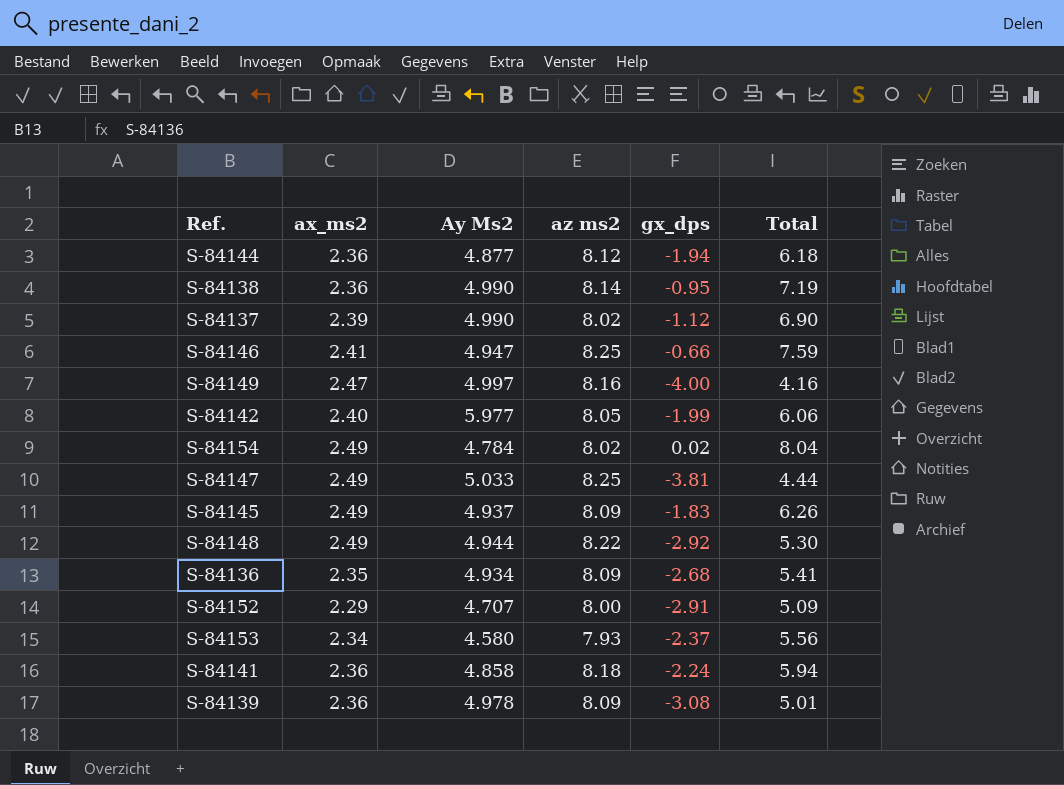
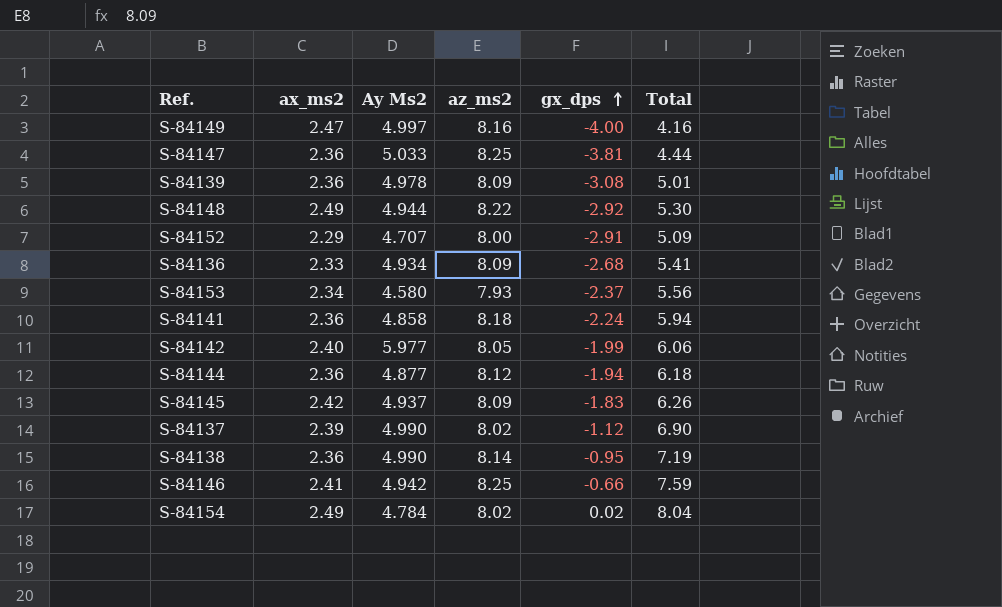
row order: none -> gx_dps ascending
column name: az ms2 -> az_ms2
S-84147 | ax_ms2: 2.49 -> 2.36
S-84136 | ax_ms2: 2.35 -> 2.33
S-84145 | ax_ms2: 2.49 -> 2.42
S-84146 | Ay Ms2: 4.947 -> 4.942

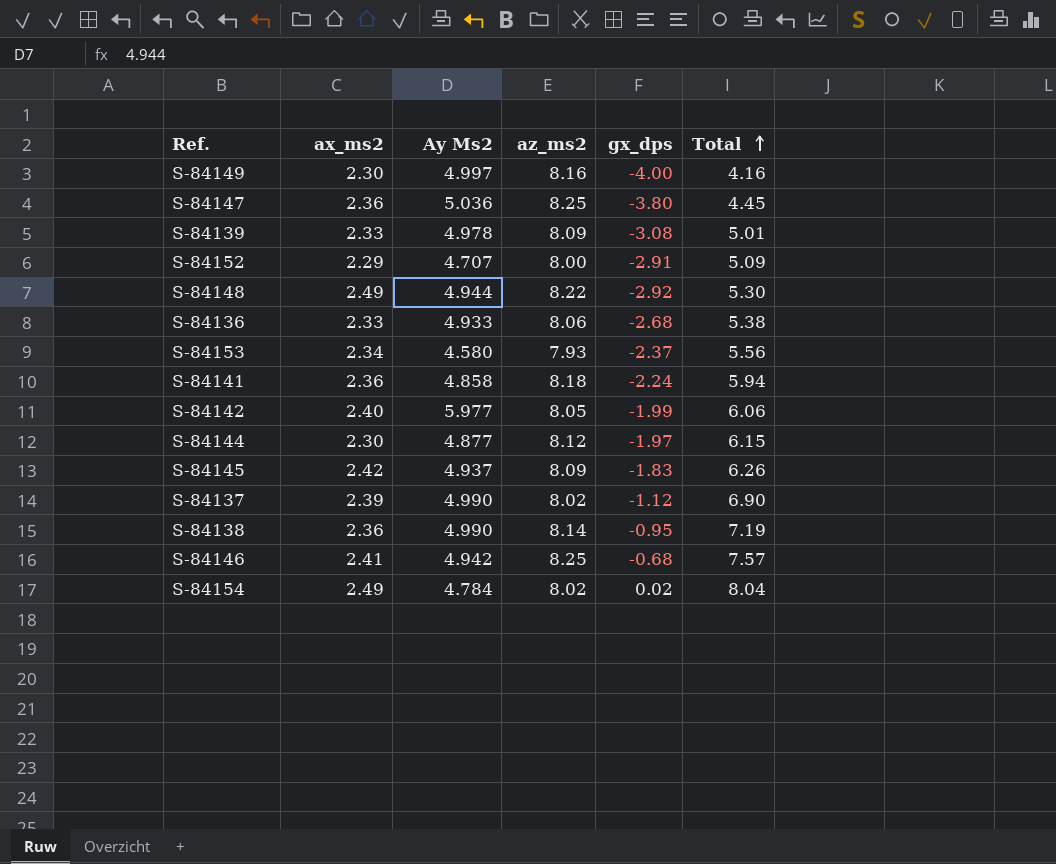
row order: gx_dps ascending -> Total ascending
S-84149 | ax_ms2: 2.47 -> 2.30
S-84147 | Ay Ms2: 5.033 -> 5.036
S-84147 | gx_dps: -3.81 -> -3.80
S-84147 | Total: 4.44 -> 4.45
S-84139 | ax_ms2: 2.36 -> 2.33
S-84136 | Ay Ms2: 4.934 -> 4.933
S-84136 | az_ms2: 8.09 -> 8.06
S-84136 | Total: 5.41 -> 5.38
S-84144 | ax_ms2: 2.36 -> 2.30
S-84144 | gx_dps: -1.94 -> -1.97
S-84144 | Total: 6.18 -> 6.15
S-84146 | gx_dps: -0.66 -> -0.68
S-84146 | Total: 7.59 -> 7.57

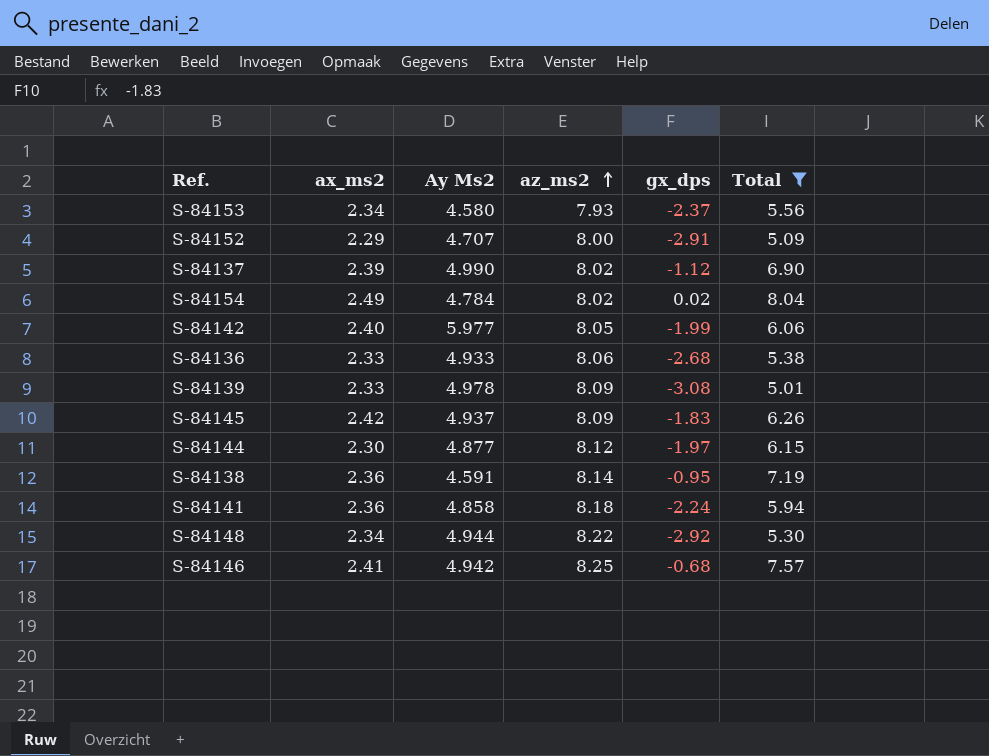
filter: none -> Total >= 5.01
row order: Total ascending -> az_ms2 ascending
S-84138 | Ay Ms2: 4.990 -> 4.591
S-84148 | ax_ms2: 2.49 -> 2.34

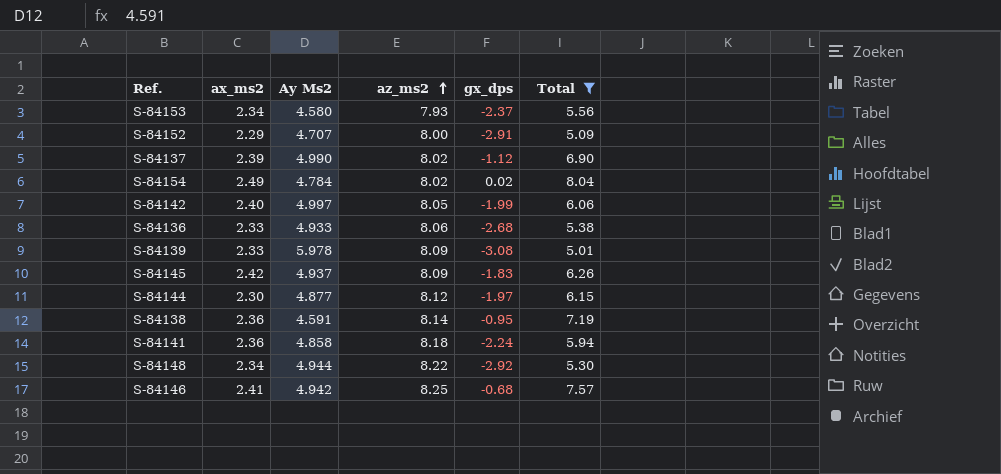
S-84142 | Ay Ms2: 5.977 -> 4.997
S-84139 | Ay Ms2: 4.978 -> 5.978

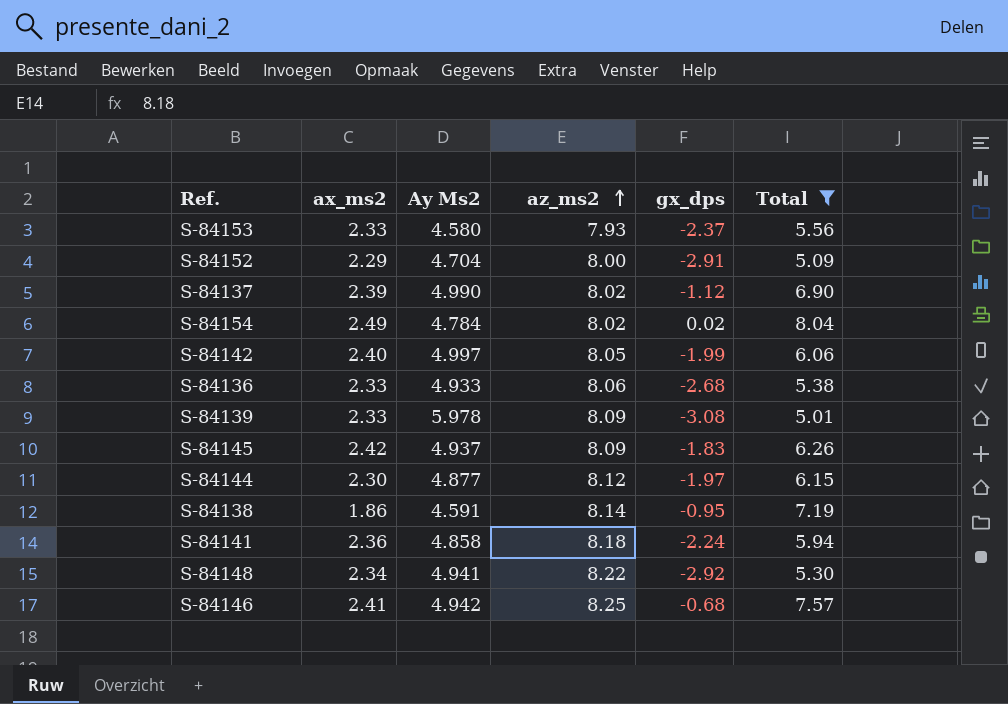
S-84153 | ax_ms2: 2.34 -> 2.33
S-84152 | Ay Ms2: 4.707 -> 4.704
S-84138 | ax_ms2: 2.36 -> 1.86
S-84148 | Ay Ms2: 4.944 -> 4.941

